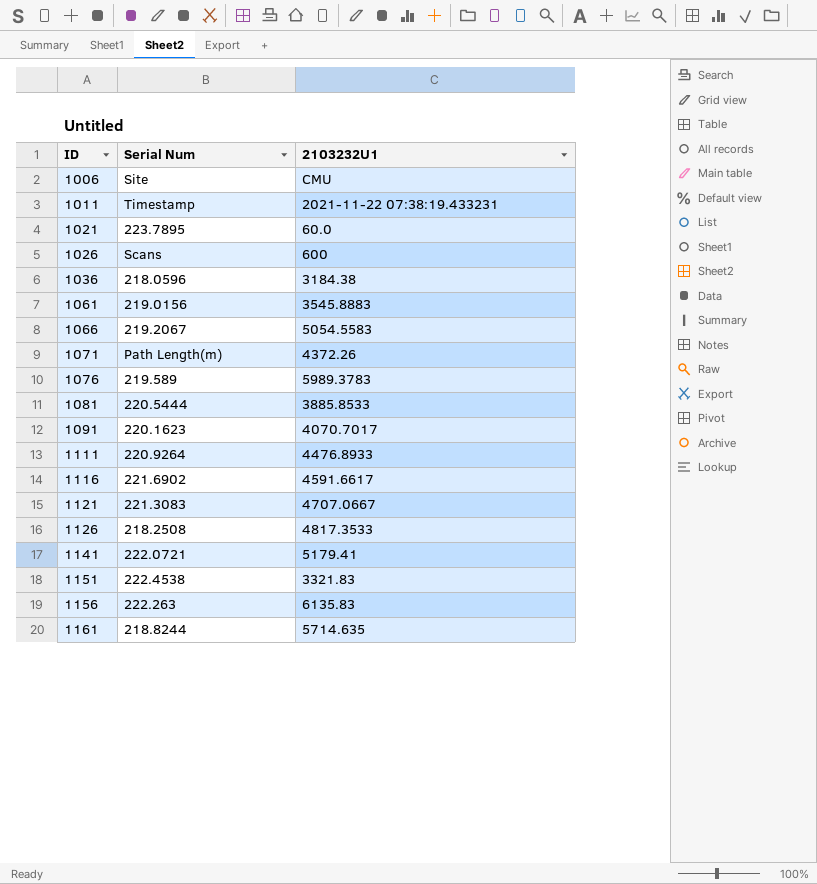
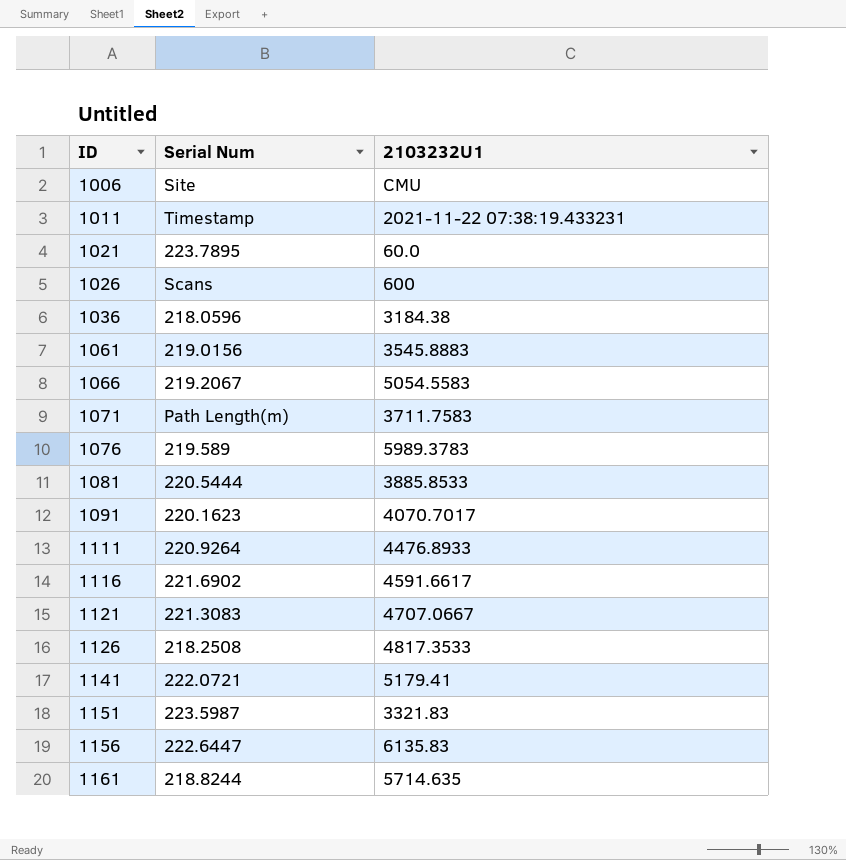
1071 | 2103232U1: 4372.26 -> 3711.7583
1151 | Serial Num: 222.4538 -> 223.5987
1156 | Serial Num: 222.263 -> 222.6447

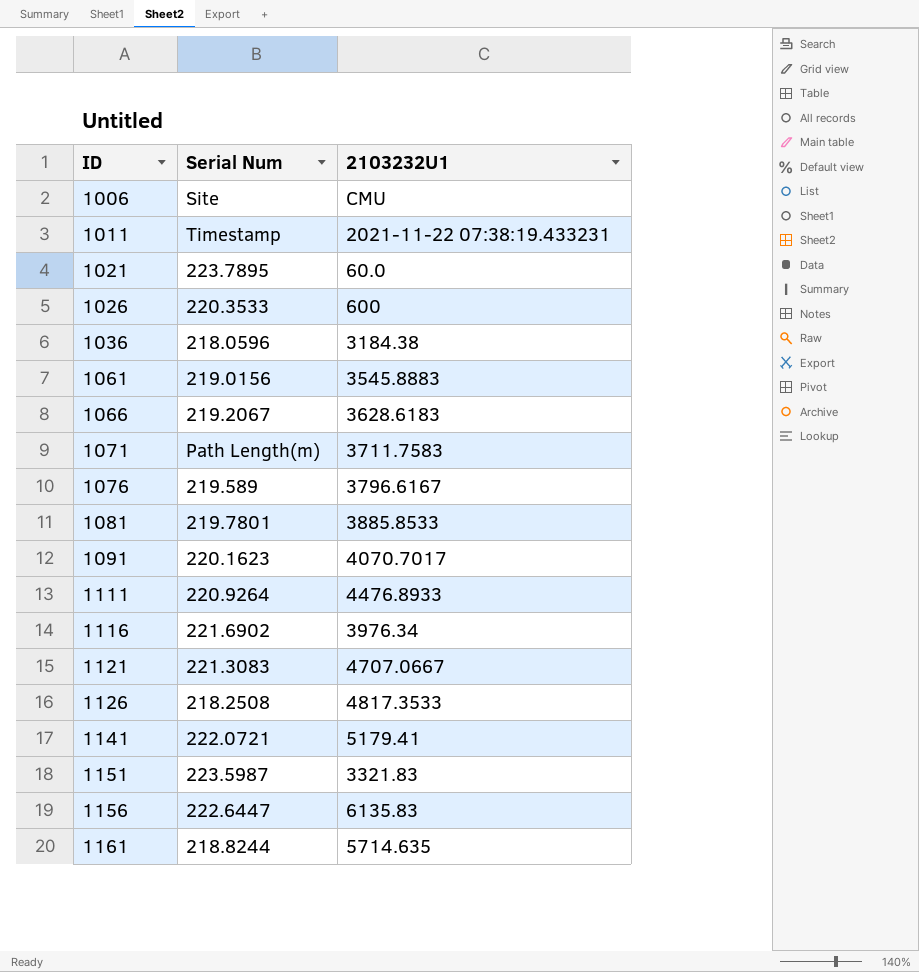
1026 | Serial Num: Scans -> 220.3533
1066 | 2103232U1: 5054.5583 -> 3628.6183
1076 | 2103232U1: 5989.3783 -> 3796.6167
1081 | Serial Num: 220.5444 -> 219.7801
1116 | 2103232U1: 4591.6617 -> 3976.34

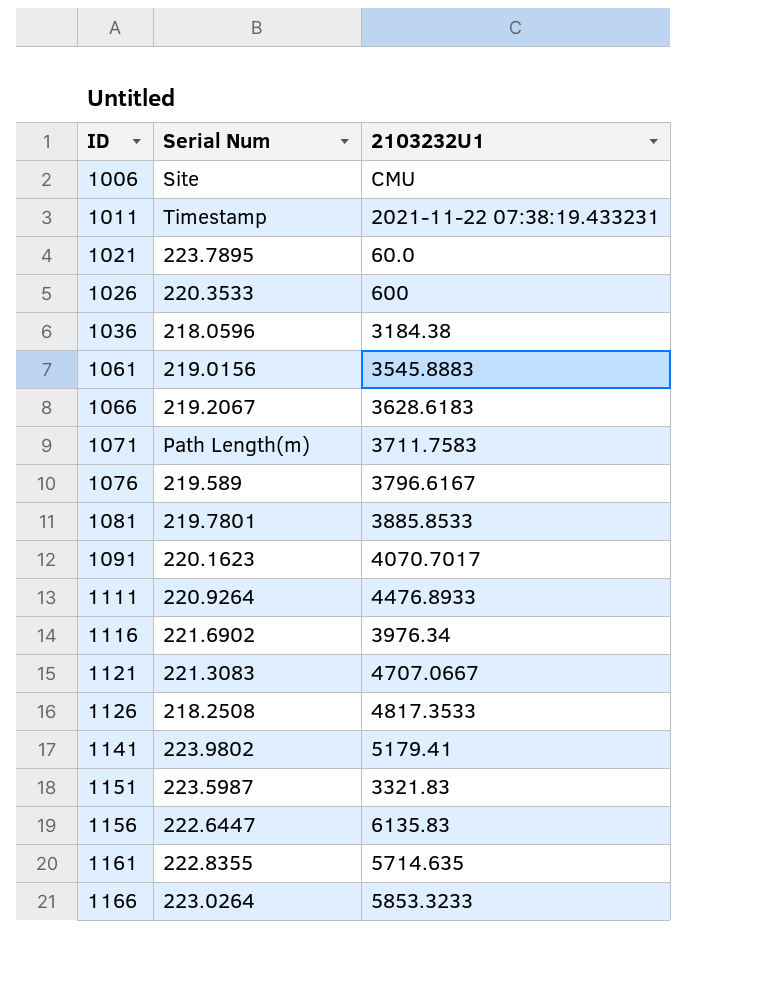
1141 | Serial Num: 222.0721 -> 223.9802
1161 | Serial Num: 218.8244 -> 222.8355
row 1166: none -> 223.0264 | 5853.3233

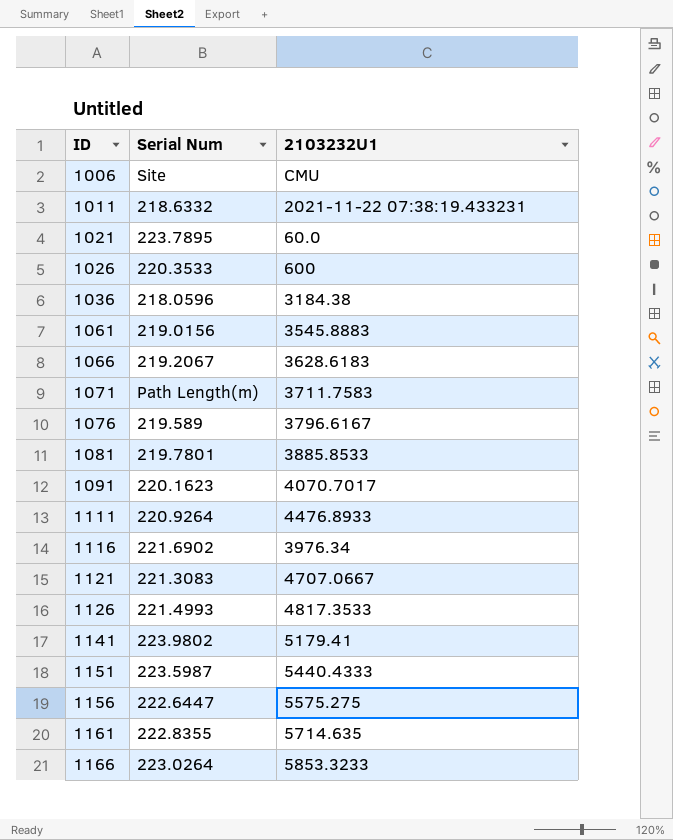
1011 | Serial Num: Timestamp -> 218.6332
1126 | Serial Num: 218.2508 -> 221.4993
1151 | 2103232U1: 3321.83 -> 5440.4333
1156 | 2103232U1: 6135.83 -> 5575.275

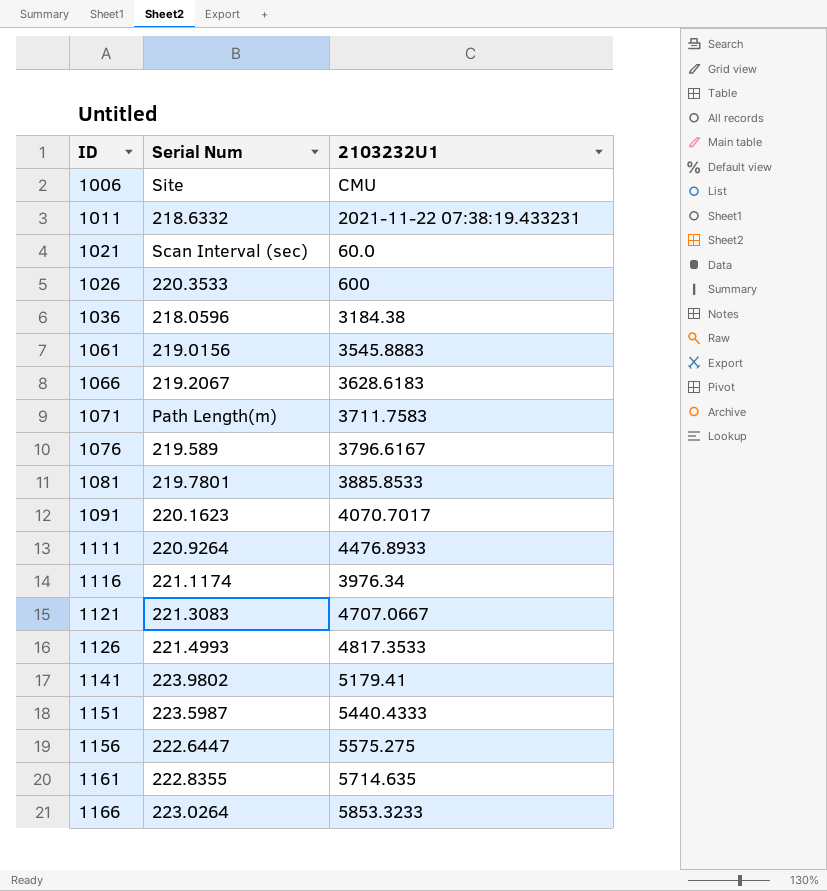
1021 | Serial Num: 223.7895 -> Scan Interval (sec)
1116 | Serial Num: 221.6902 -> 221.1174

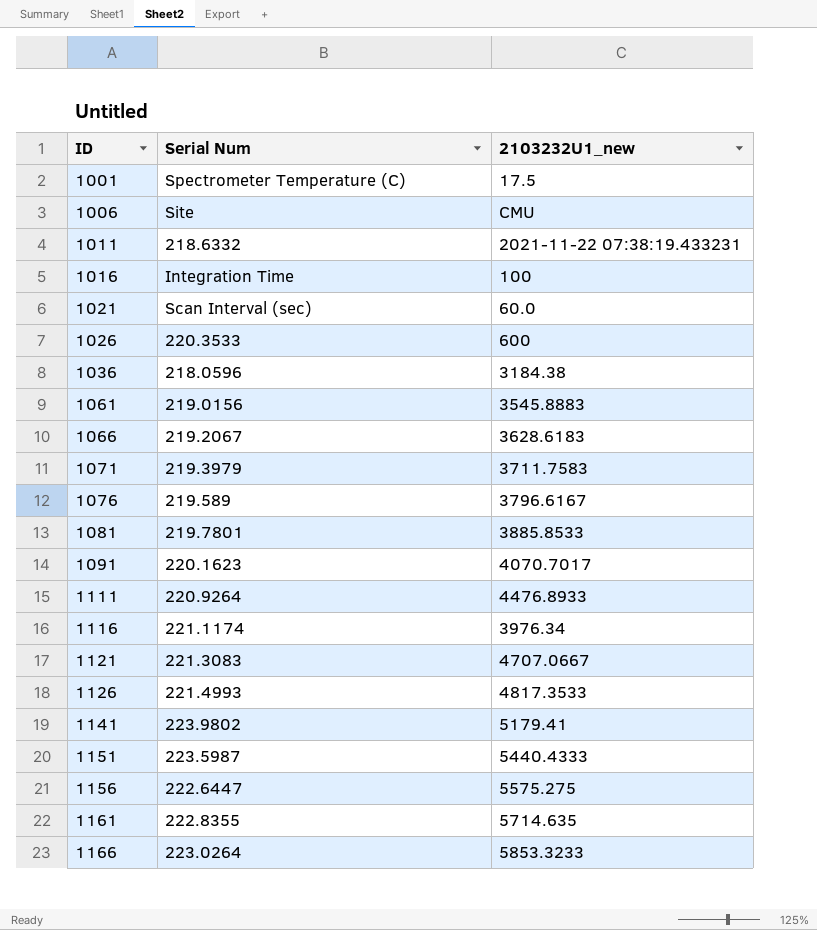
column name: 2103232U1 -> 2103232U1_new
row 1001: none -> Spectrometer Temperature (C) | 17.5
row 1016: none -> Integration Time | 100
1071 | Serial Num: Path Length(m) -> 219.3979

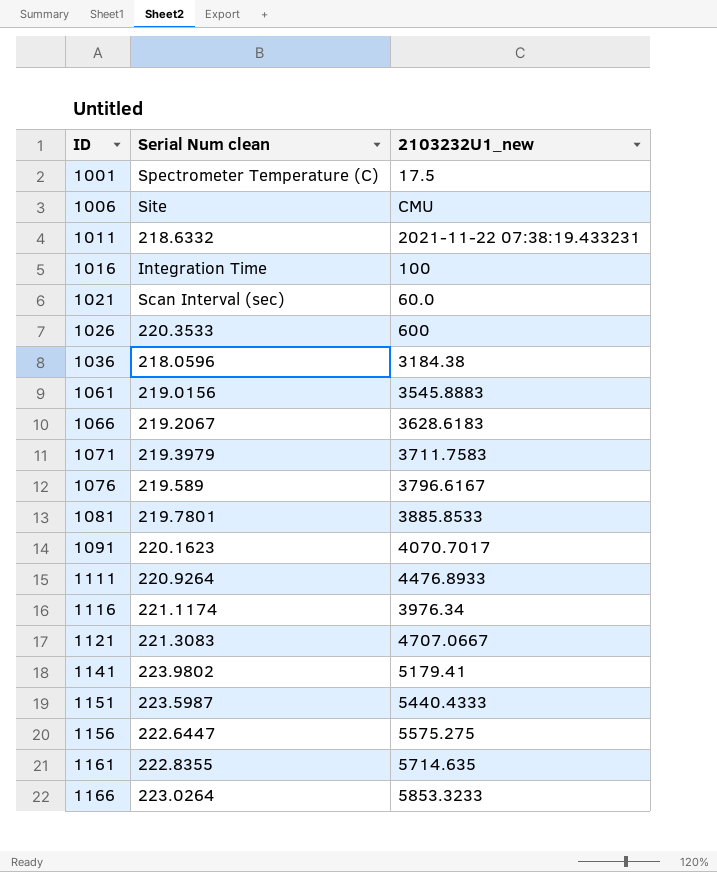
column name: Serial Num -> Serial Num clean
row 1126: 221.4993 | 4817.3533 -> none

